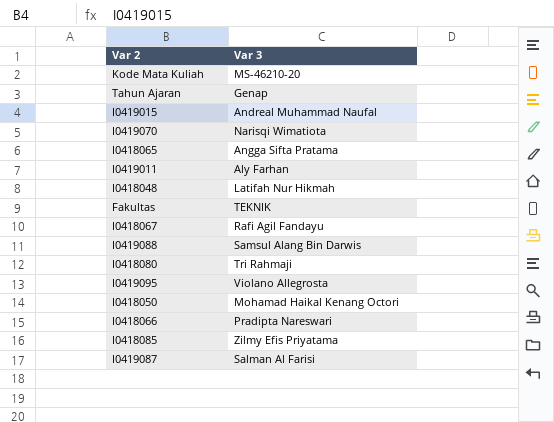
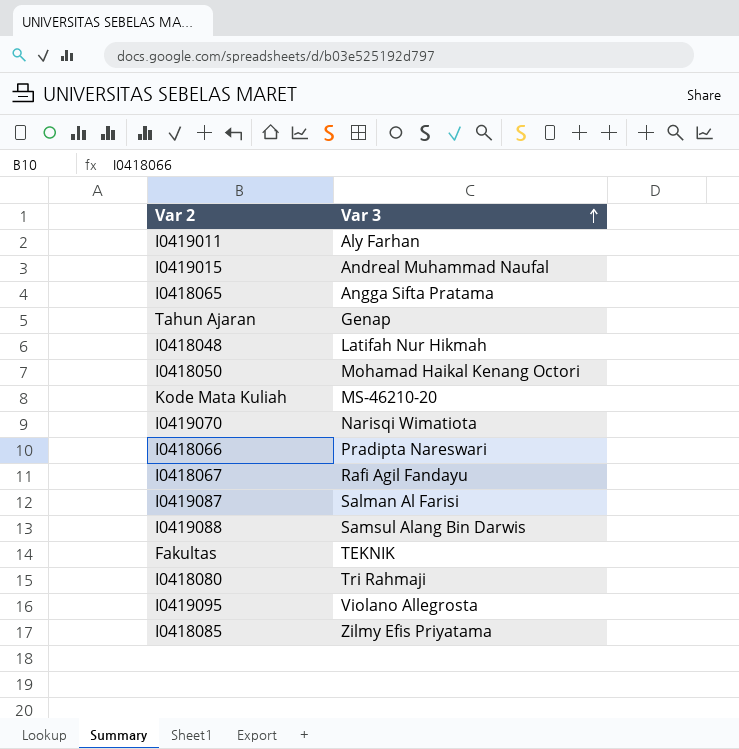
row order: none -> Var 3 ascending

